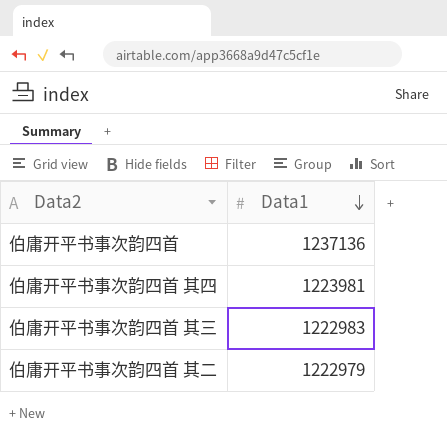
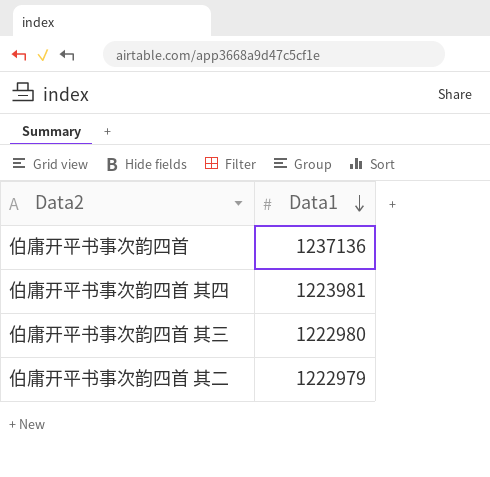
伯庸开平书事次韵四首 其三 | Data1: 1222983 -> 1222980

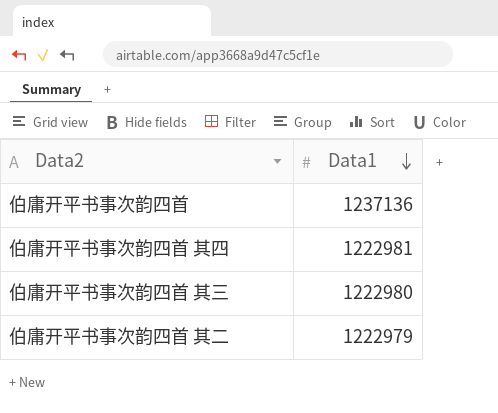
伯庸开平书事次韵四首 其四 | Data1: 1223981 -> 1222981

